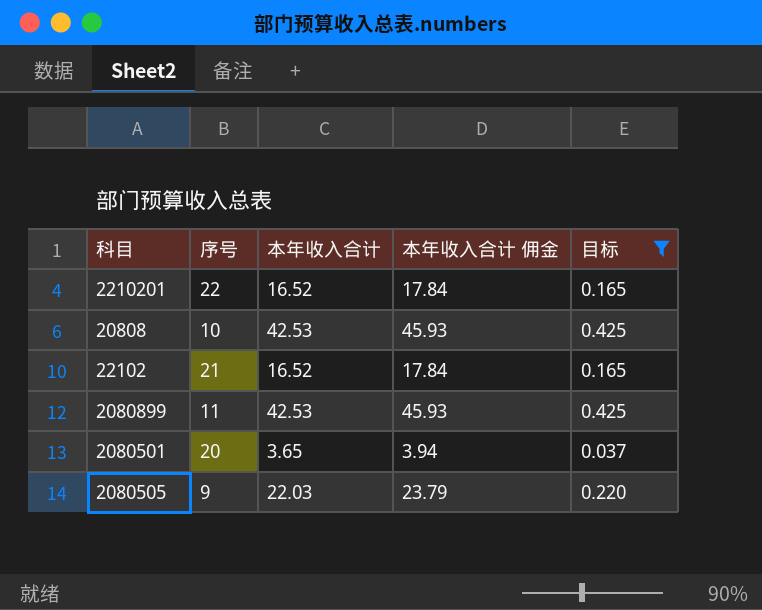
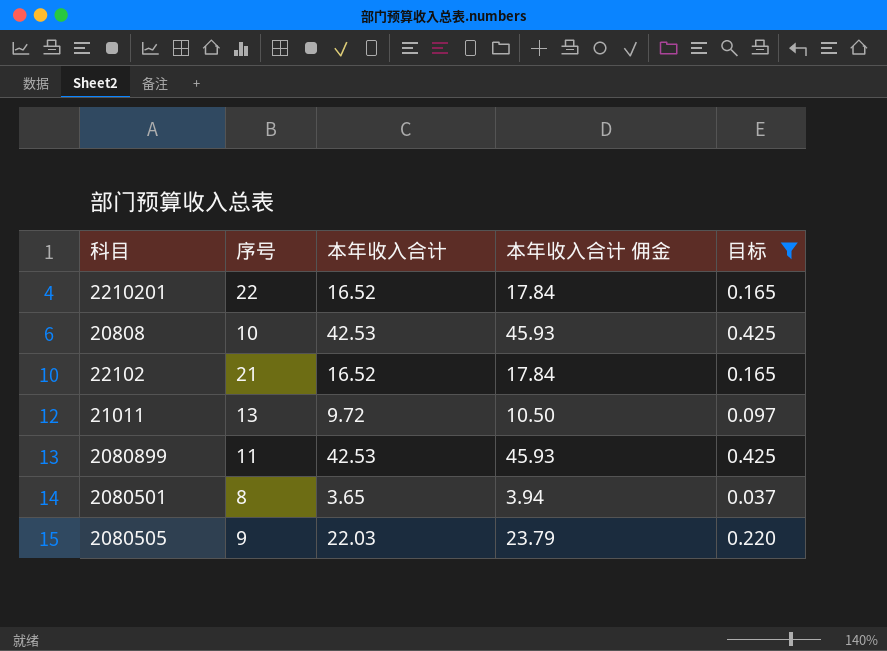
row 21011: none -> 13 | 9.72 | 10.50 | 0.097
2080501 | 序号: 20 -> 8

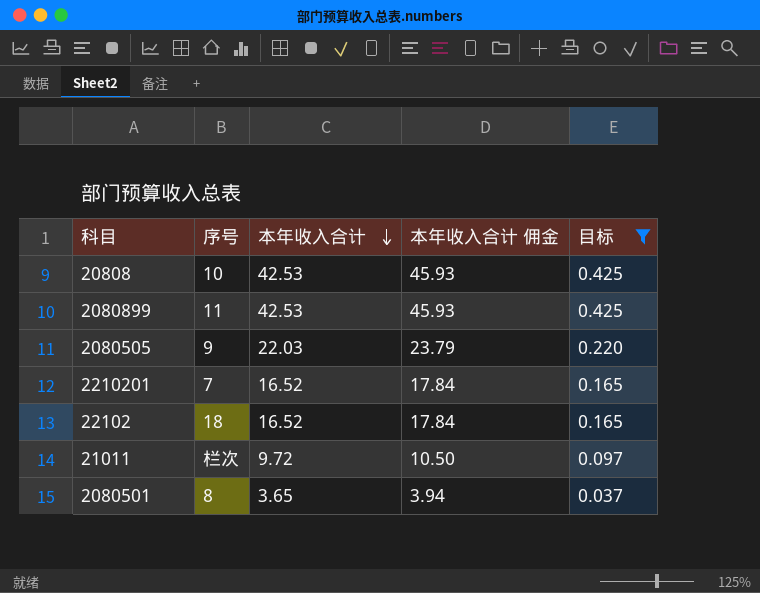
row order: none -> 本年收入合计 descending
2210201 | 序号: 22 -> 7
22102 | 序号: 21 -> 18
21011 | 序号: 13 -> 栏次

